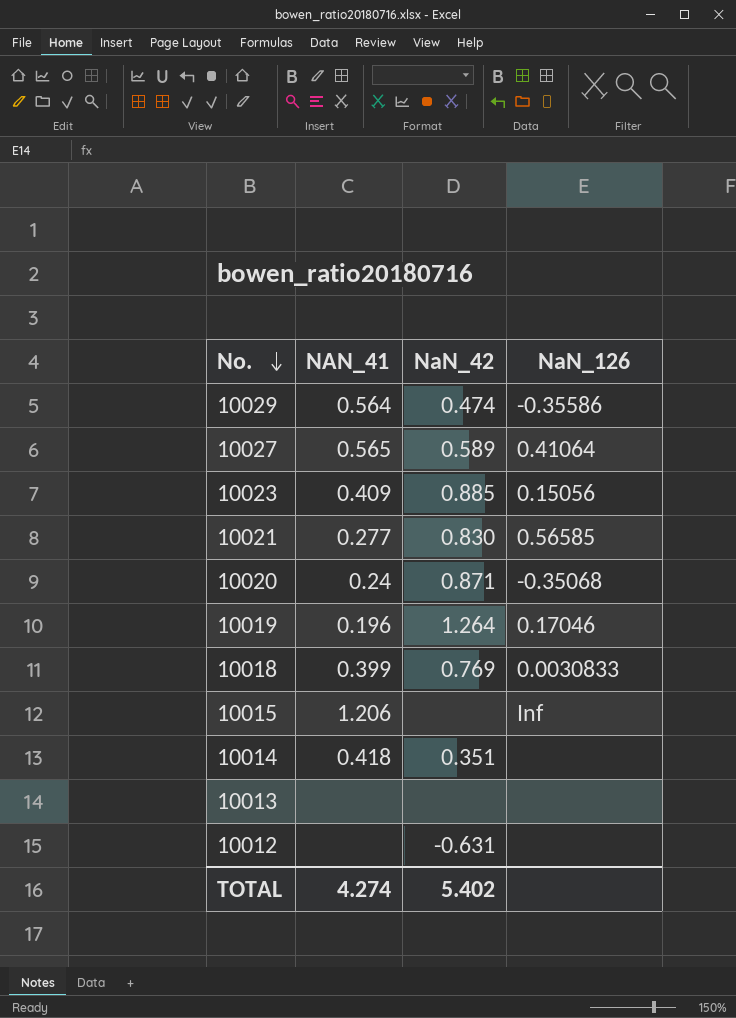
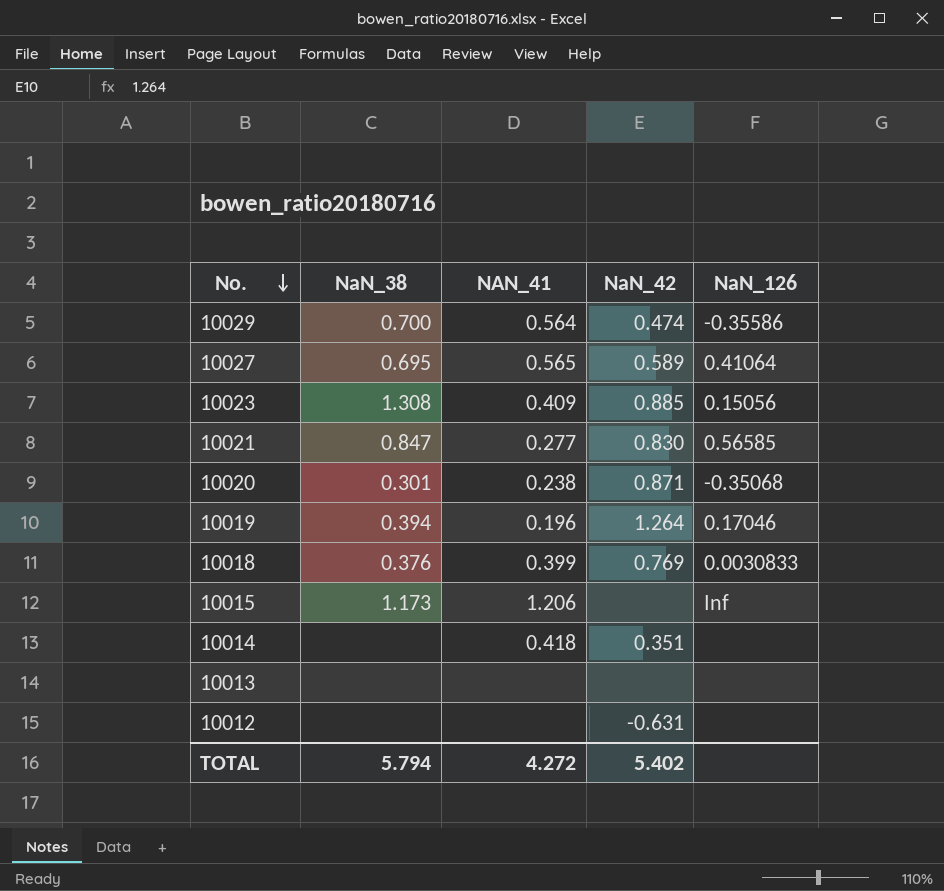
column NaN_38 | position: none -> 2
10020 | NAN_41: 0.24 -> 0.238
TOTAL | NAN_41: 4.274 -> 4.272

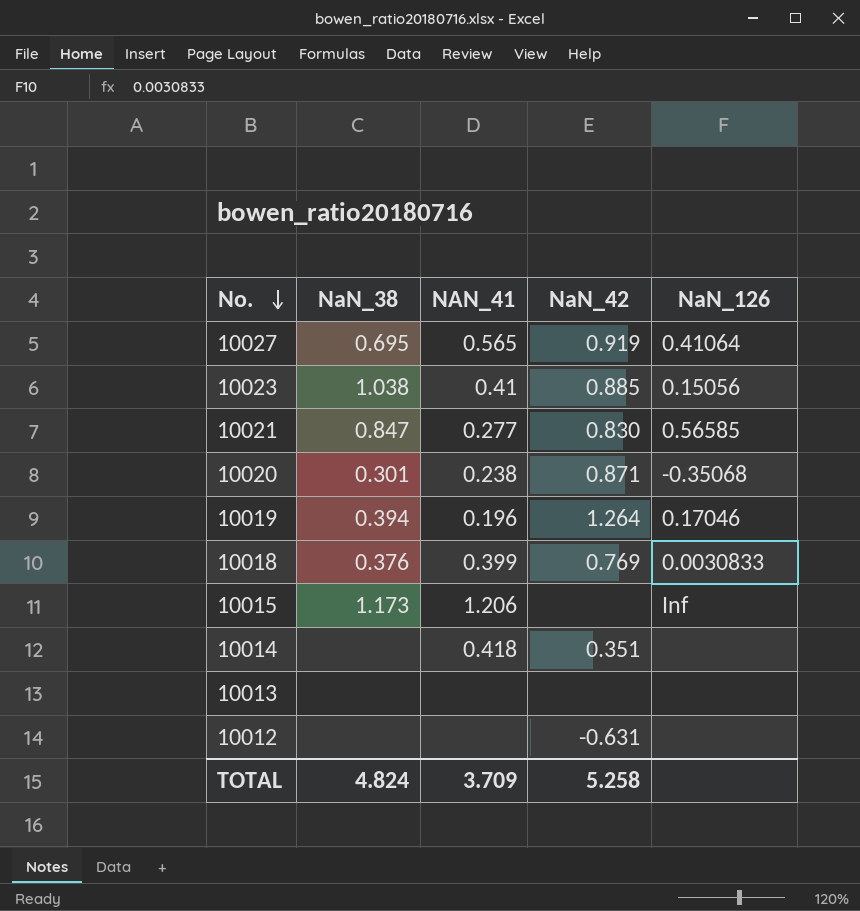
row 10029: 0.700 | 0.564 | 0.474 | -0.35586 -> none
10027 | NaN_42: 0.589 -> 0.919
10023 | NaN_38: 1.308 -> 1.038
10023 | NAN_41: 0.409 -> 0.41
TOTAL | NaN_38: 5.794 -> 4.824
TOTAL | NAN_41: 4.272 -> 3.709
TOTAL | NaN_42: 5.402 -> 5.258

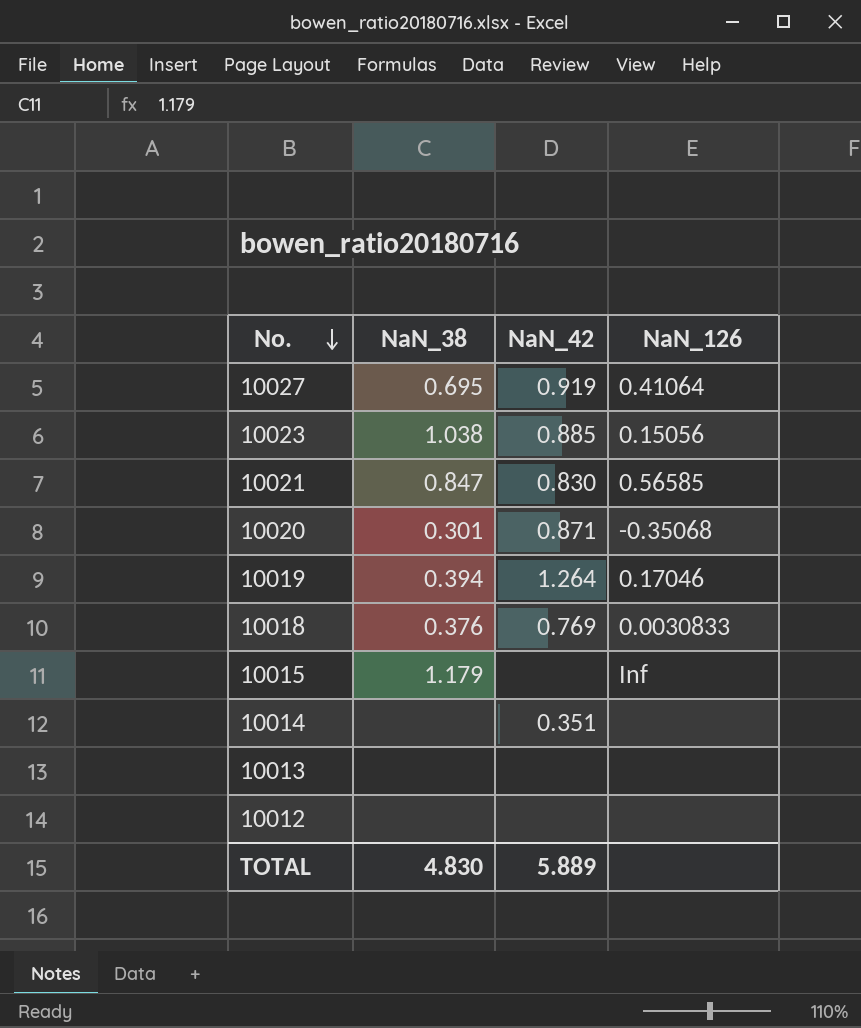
column NAN_41 | position: 3 -> none
10015 | NaN_38: 1.173 -> 1.179
10012 | NaN_42: -0.631 -> none
TOTAL | NaN_38: 4.824 -> 4.830
TOTAL | NaN_42: 5.258 -> 5.889

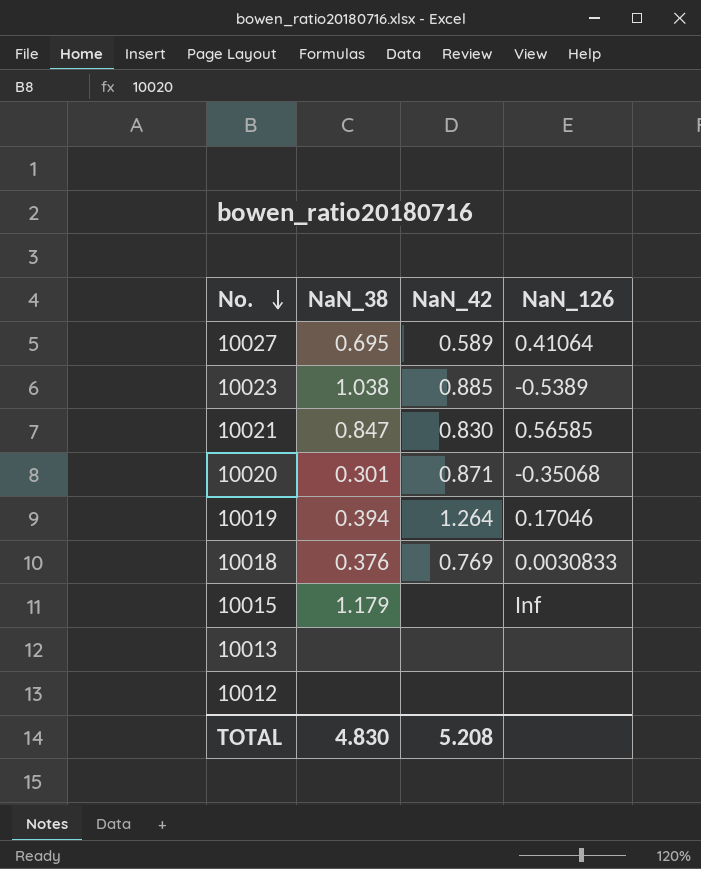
row 10014: none | 0.351 | none -> none
10027 | NaN_42: 0.919 -> 0.589
10023 | NaN_126: 0.15056 -> -0.5389
TOTAL | NaN_42: 5.889 -> 5.208

